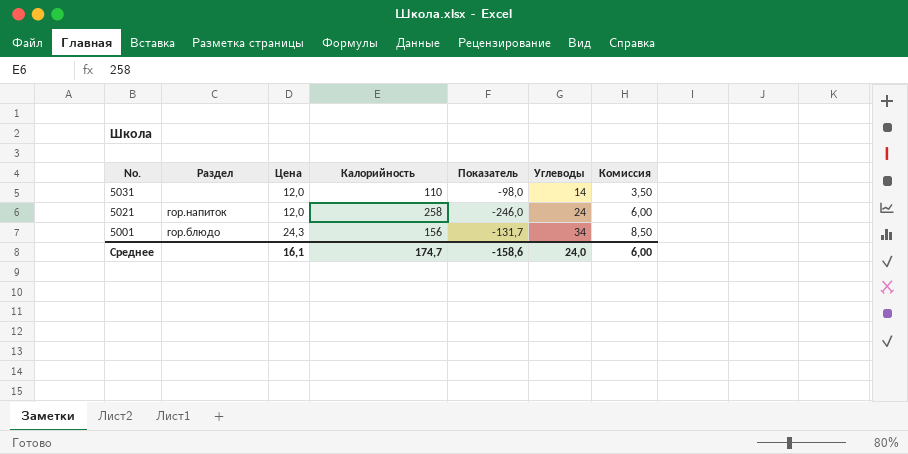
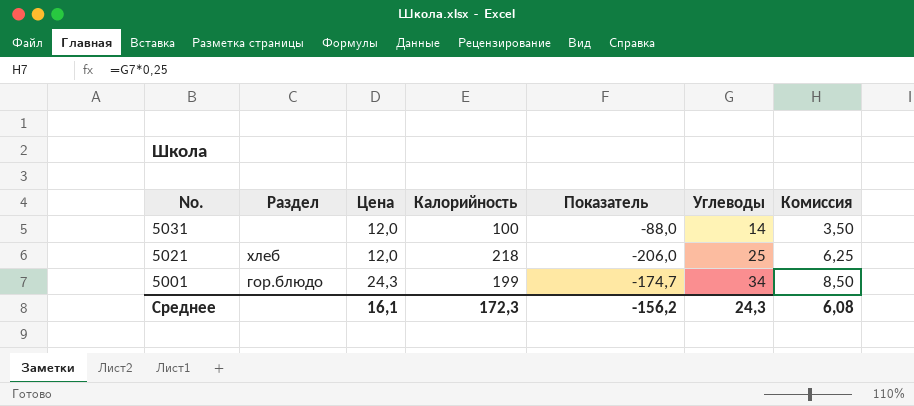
5031 | Калорийность: 110 -> 100
5031 | Показатель: -98,0 -> -88,0
5021 | Раздел: гор.напиток -> хлеб
5021 | Калорийность: 258 -> 218
5021 | Показатель: -246,0 -> -206,0
5021 | Углеводы: 24 -> 25
5021 | Комиссия: 6,00 -> 6,25
5001 | Калорийность: 156 -> 199
5001 | Показатель: -131,7 -> -174,7
Среднее | Калорийность: 174,7 -> 172,3
Среднее | Показатель: -158,6 -> -156,2
Среднее | Углеводы: 24,0 -> 24,3
Среднее | Комиссия: 6,00 -> 6,08

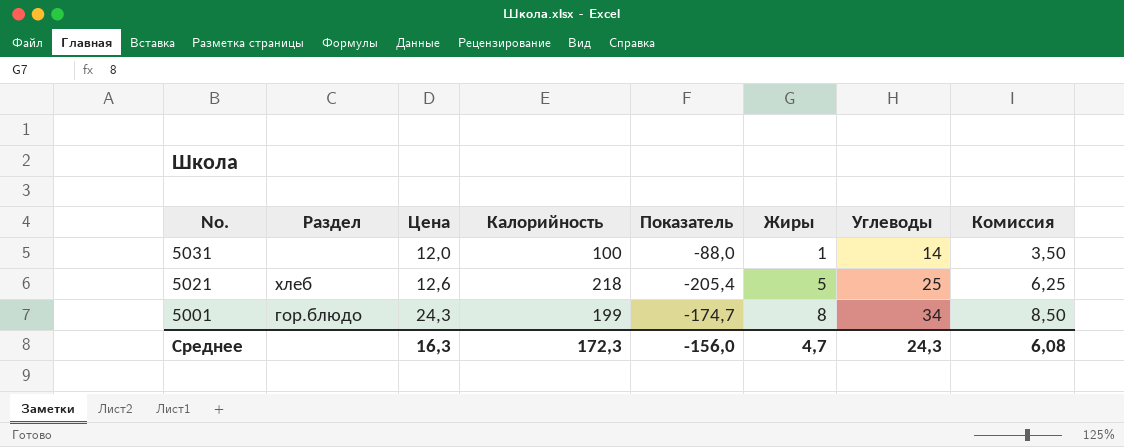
column Жиры | position: none -> 6
5021 | Цена: 12,0 -> 12,6
5021 | Показатель: -206,0 -> -205,4
Среднее | Цена: 16,1 -> 16,3
Среднее | Показатель: -156,2 -> -156,0

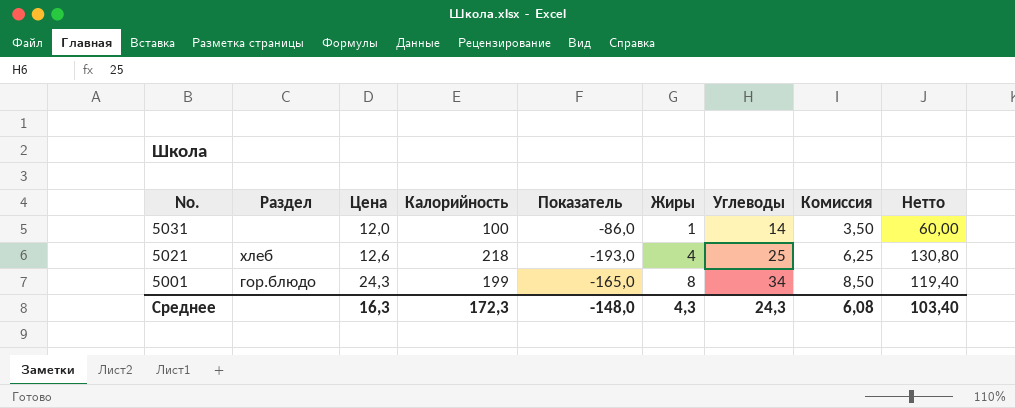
column Показатель | formula: [Цена] - [Калорийность] -> [Углеводы] - [Калорийность]
column Нетто | formula: none -> [Калорийность] * 0,6
5021 | Жиры: 5 -> 4
Среднее | Показатель: -156,0 -> -148,0
Среднее | Жиры: 4,7 -> 4,3

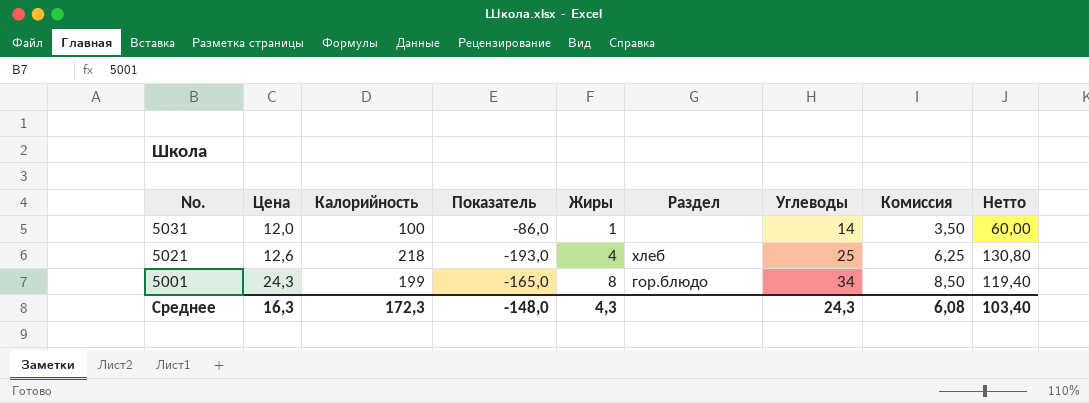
column Раздел | position: 2 -> 6

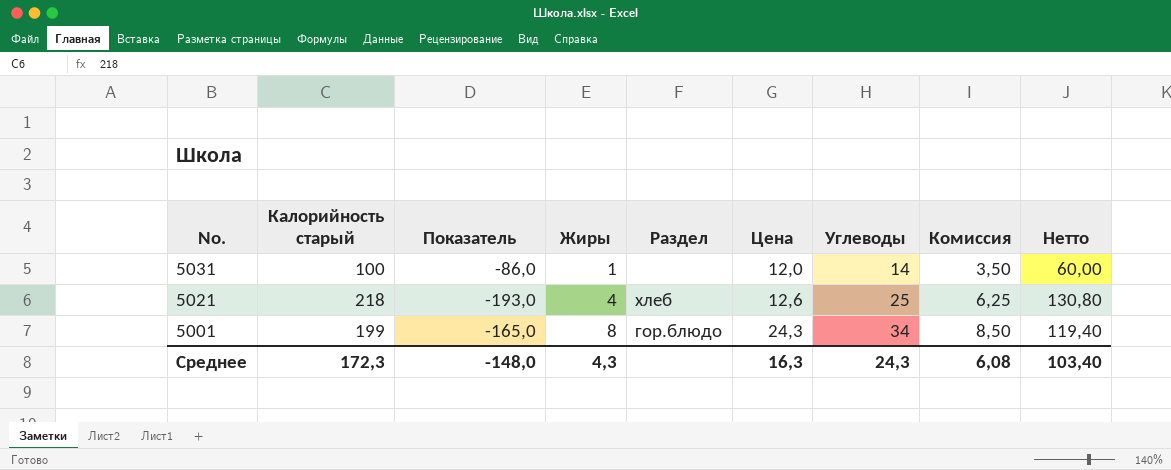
column name: Калорийность -> Калорийность старый
column Цена | position: 2 -> 6

